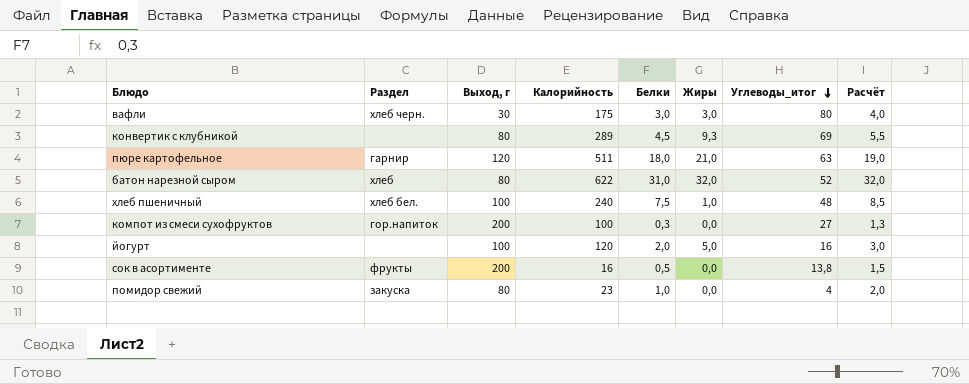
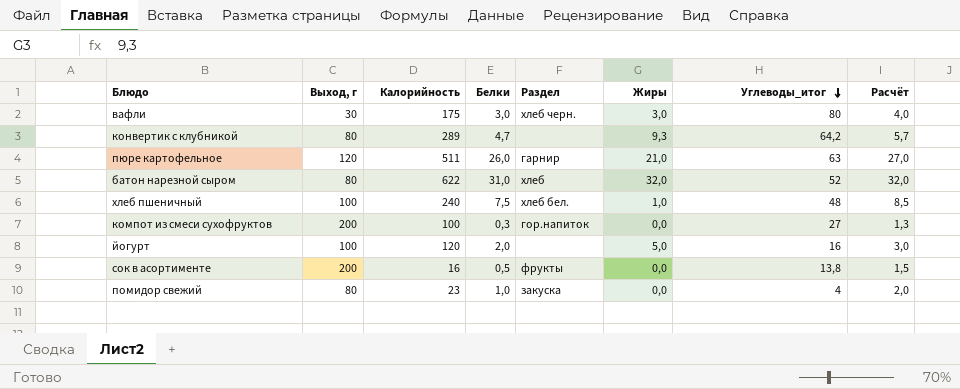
column Раздел | position: 2 -> 5
конвертик с клубникой | Белки: 4,5 -> 4,7
конвертик с клубникой | Углеводы_итог: 69 -> 64,2
конвертик с клубникой | Расчёт: 5,5 -> 5,7
пюре картофельное | Белки: 18,0 -> 26,0
пюре картофельное | Расчёт: 19,0 -> 27,0

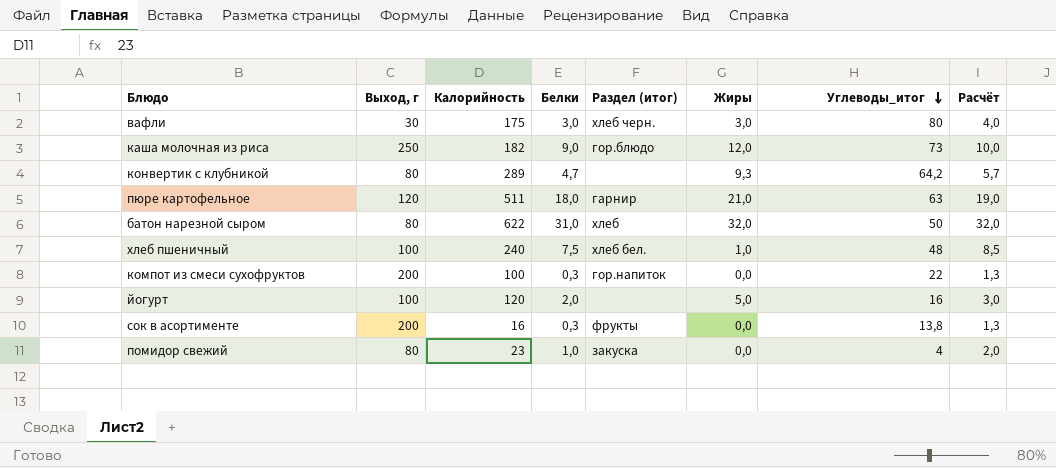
column name: Раздел -> Раздел (итог)
row каша молочная из риса: none -> 250 | 182 | 9,0 | гор.блюдо | 12,0 | 73 | 10,0
пюре картофельное | Белки: 26,0 -> 18,0
пюре картофельное | Расчёт: 27,0 -> 19,0
батон нарезной сыром | Углеводы_итог: 52 -> 50
компот из смеси сухофруктов | Углеводы_итог: 27 -> 22
сок в асортименте | Белки: 0,5 -> 0,3
сок в асортименте | Расчёт: 1,5 -> 1,3

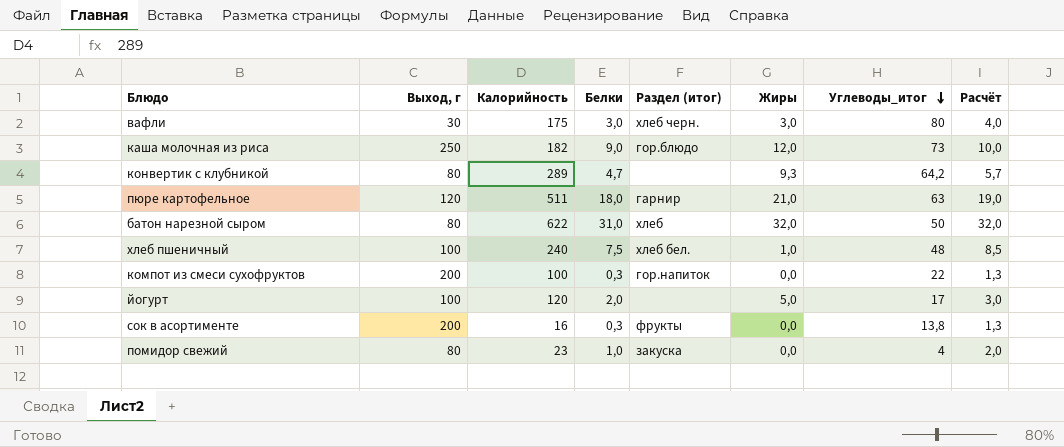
йогурт | Углеводы_итог: 16 -> 17

